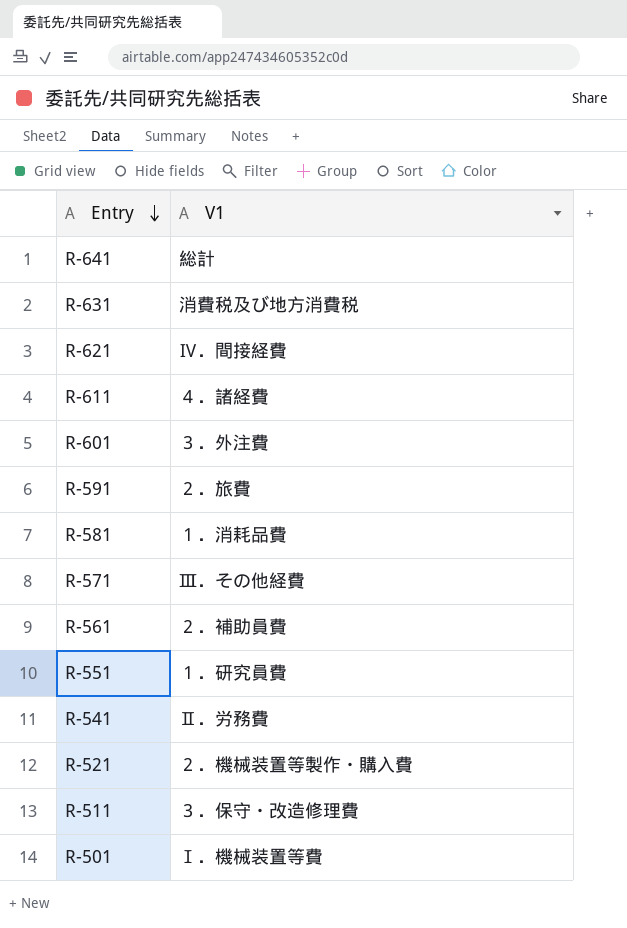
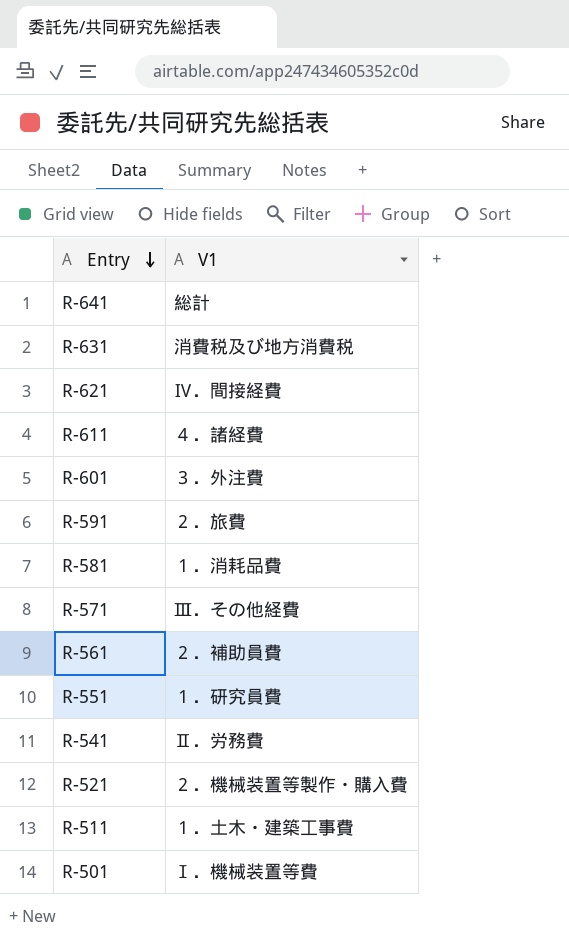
R-511 | V1: ３．保守・改造修理費 -> １．土木・建築工事費

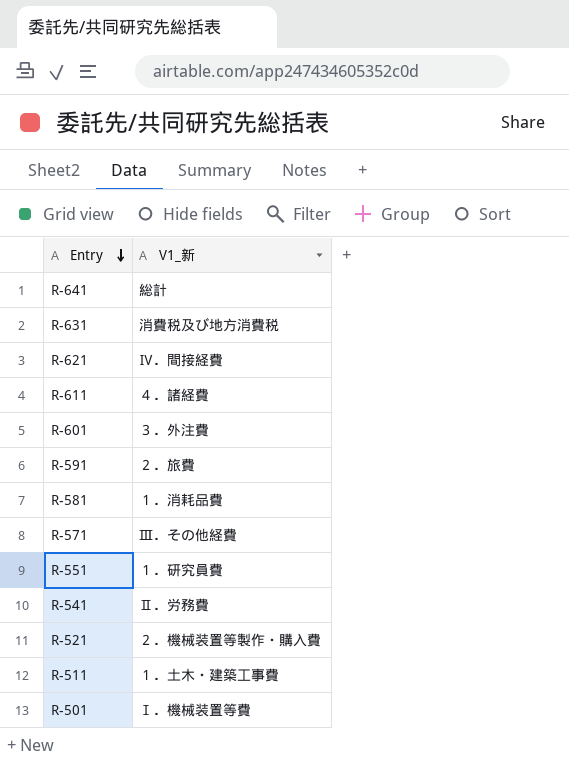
column name: V1 -> V1_新
row R-561: ２．補助員費 -> none

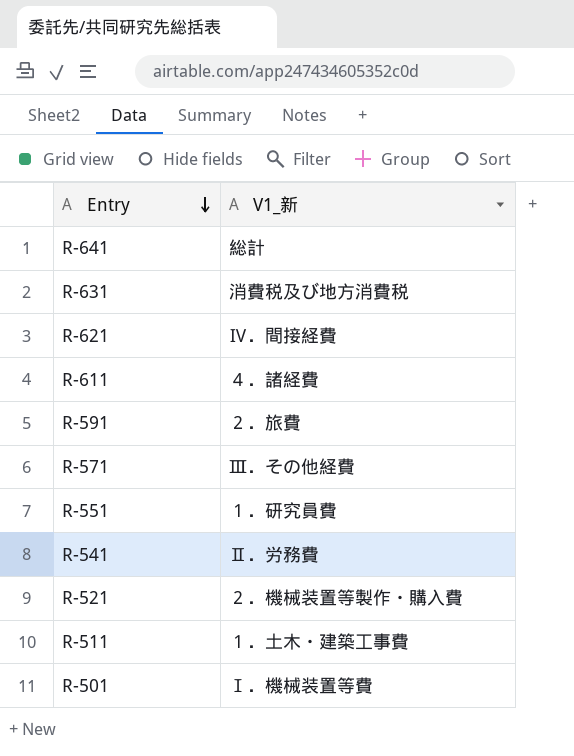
row R-601: ３．外注費 -> none
row R-581: １．消耗品費 -> none

